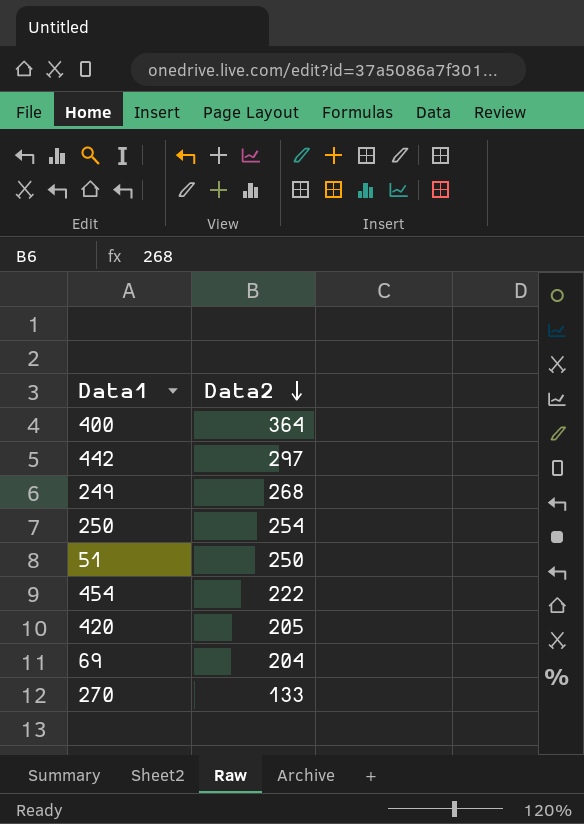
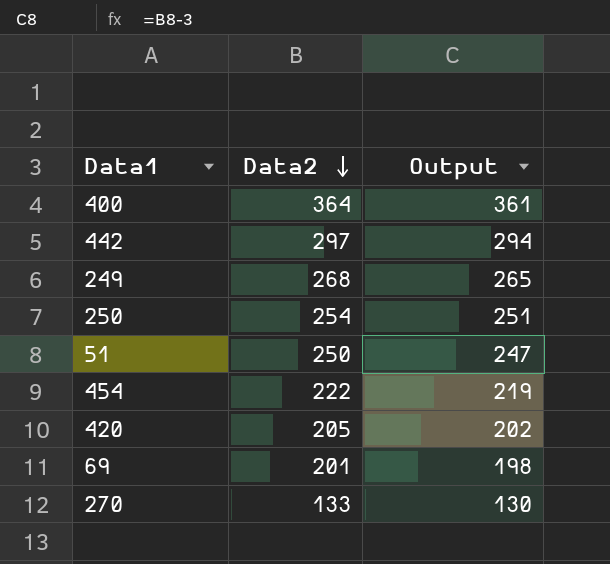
column Output | formula: none -> [Data2] - 3
69 | Data2: 204 -> 201

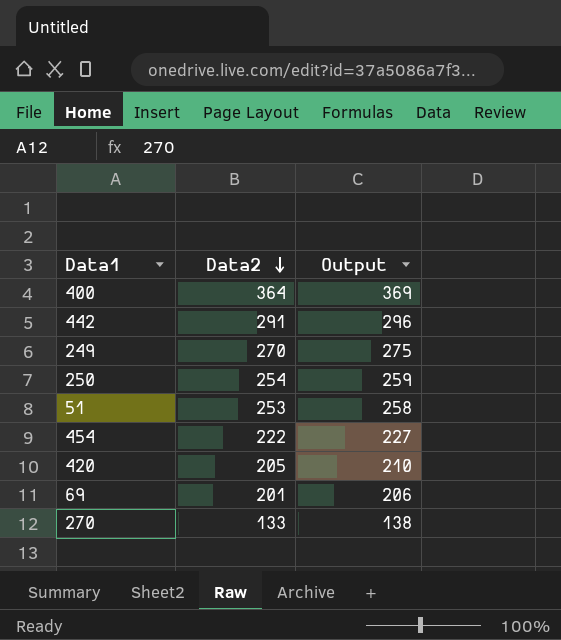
column Output | formula: [Data2] - 3 -> [Data2] + 5
442 | Data2: 297 -> 291
249 | Data2: 268 -> 270
51 | Data2: 250 -> 253

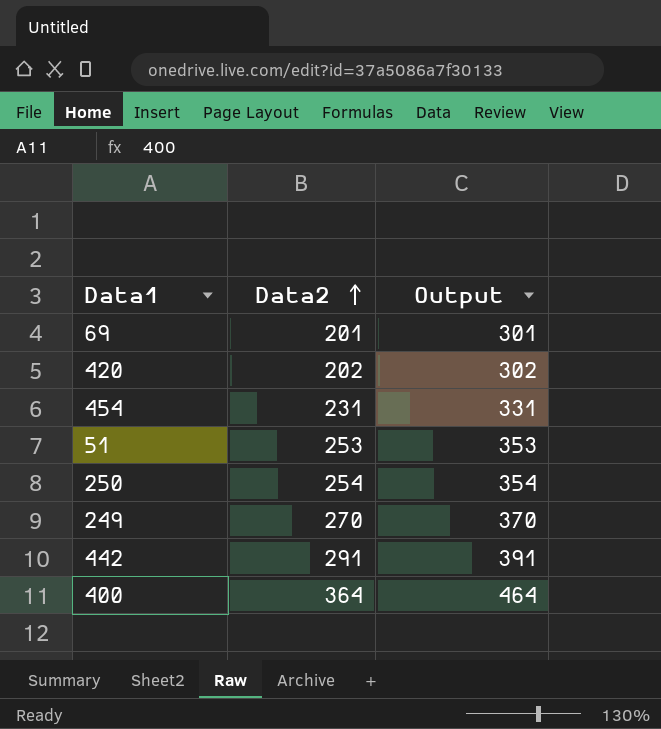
row order: Data2 descending -> Data2 ascending
column Output | formula: [Data2] + 5 -> [Data2] + 100
row 270: 133 | 138 -> none
420 | Data2: 205 -> 202
454 | Data2: 222 -> 231

